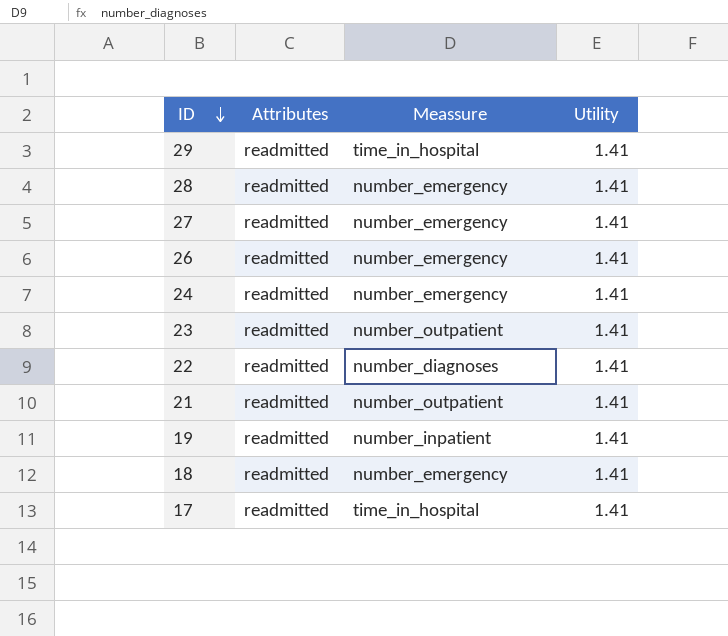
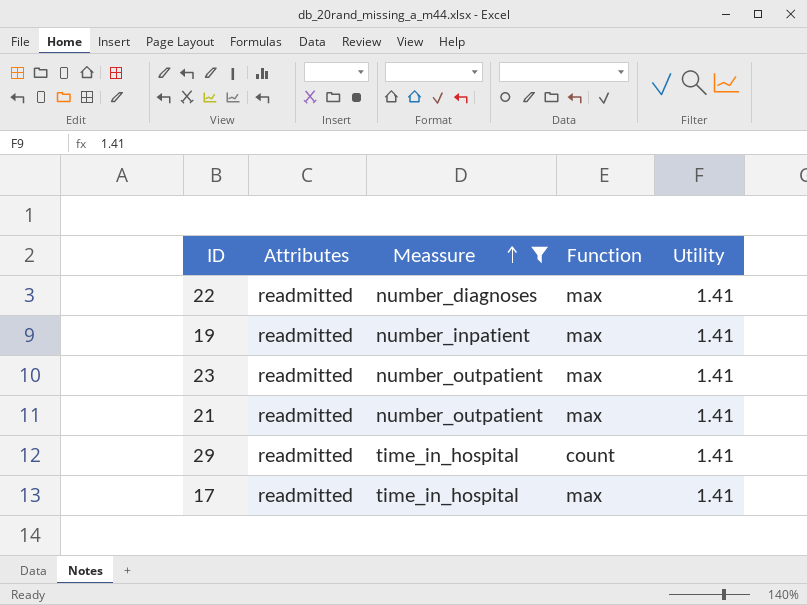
filter: none -> Meassure != number_emergency
row order: ID descending -> Meassure ascending
column Function | position: none -> 4

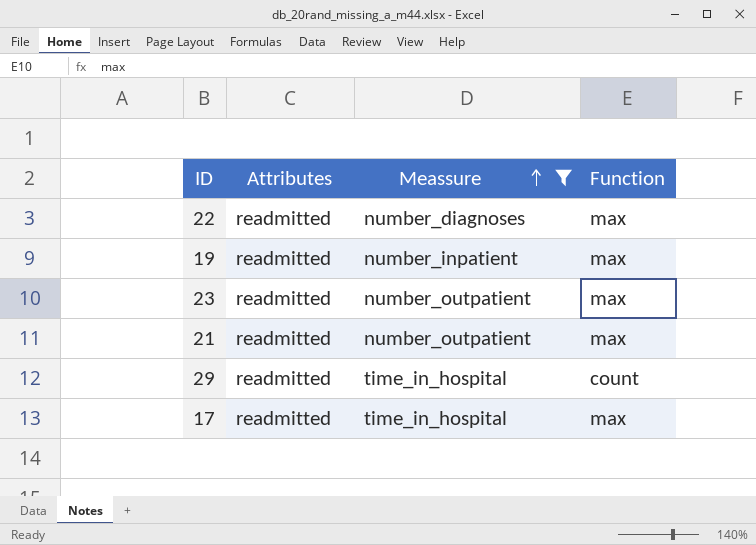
column Utility | position: 5 -> none

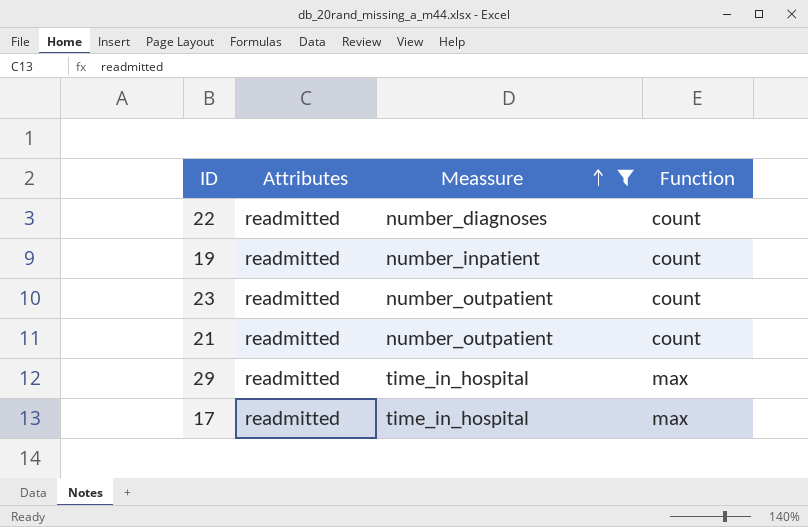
22 | Function: max -> count
19 | Function: max -> count
23 | Function: max -> count
21 | Function: max -> count
29 | Function: count -> max

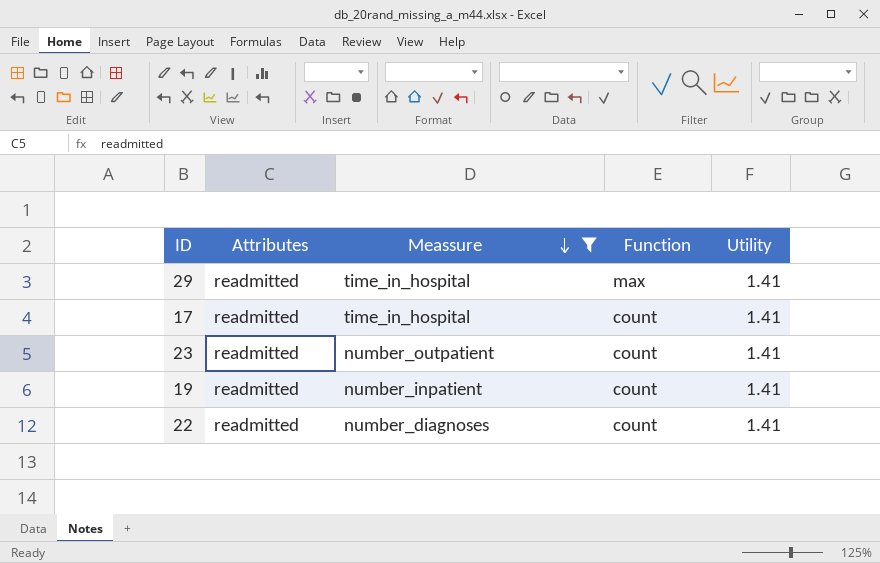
row order: Meassure ascending -> Meassure descending
column Utility | position: none -> 5
row 21: readmitted | number_outpatient | count -> none
17 | Function: max -> count

